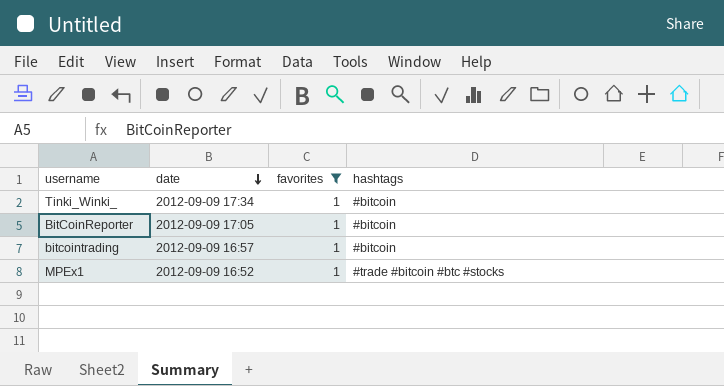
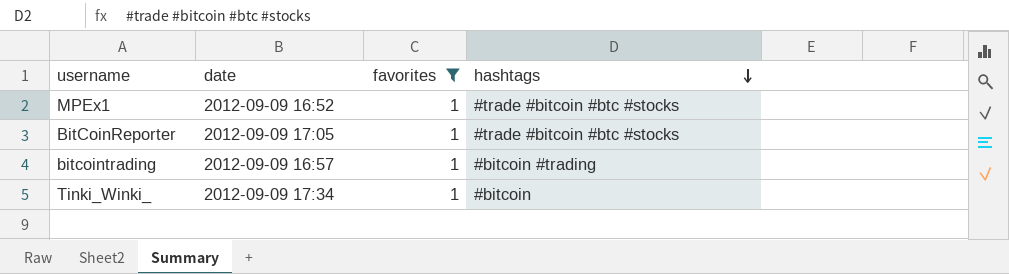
row order: date descending -> hashtags descending
BitCoinReporter | hashtags: #bitcoin -> #trade #bitcoin #btc #stocks
bitcointrading | hashtags: #bitcoin -> #bitcoin #trading

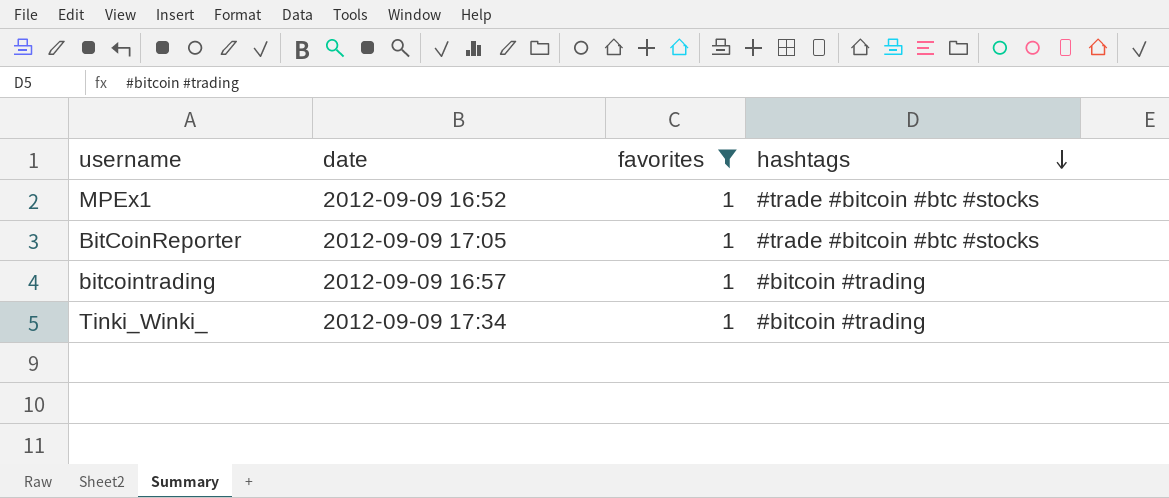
Tinki_Winki_ | hashtags: #bitcoin -> #bitcoin #trading

